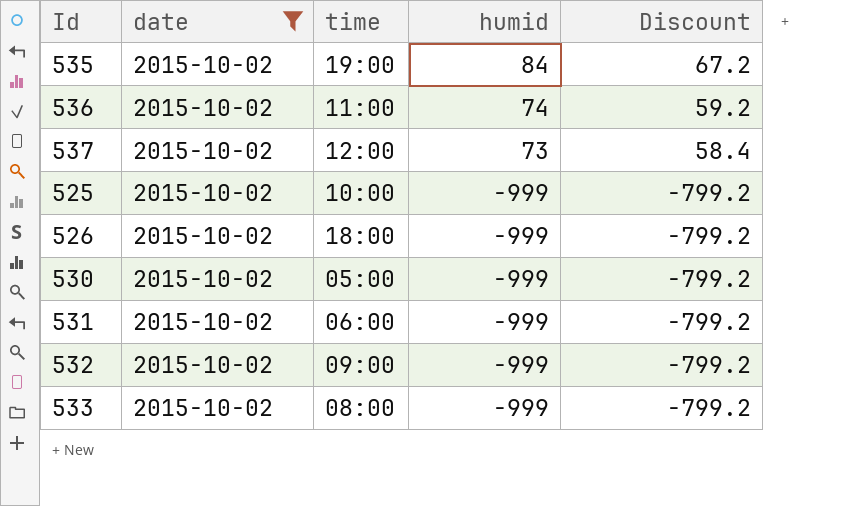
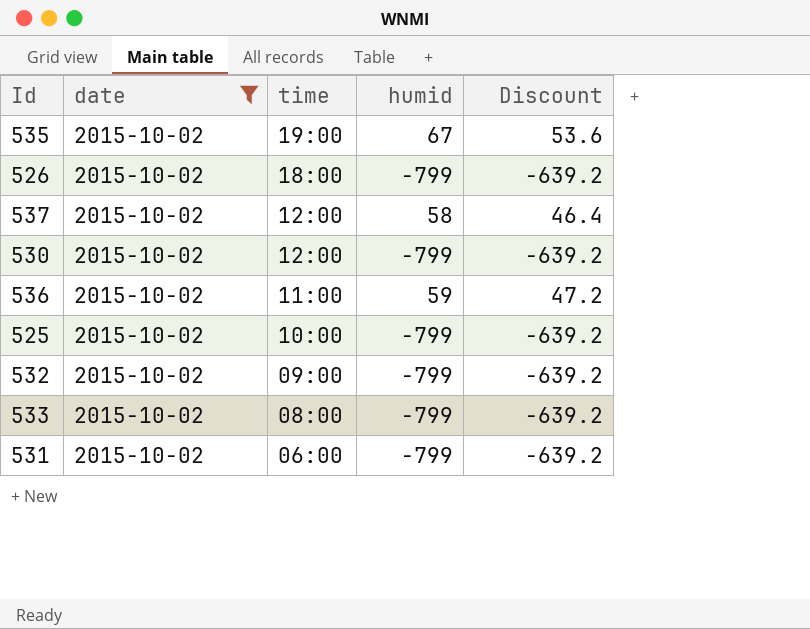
row order: humid descending -> time descending
535 | humid: 84 -> 67
535 | Discount: 67.2 -> 53.6
526 | humid: -999 -> -799
526 | Discount: -799.2 -> -639.2
537 | humid: 73 -> 58
537 | Discount: 58.4 -> 46.4
530 | time: 05:00 -> 12:00
530 | humid: -999 -> -799
530 | Discount: -799.2 -> -639.2
536 | humid: 74 -> 59
536 | Discount: 59.2 -> 47.2
525 | humid: -999 -> -799
525 | Discount: -799.2 -> -639.2
532 | humid: -999 -> -799
532 | Discount: -799.2 -> -639.2
533 | humid: -999 -> -799
533 | Discount: -799.2 -> -639.2
531 | humid: -999 -> -799
531 | Discount: -799.2 -> -639.2

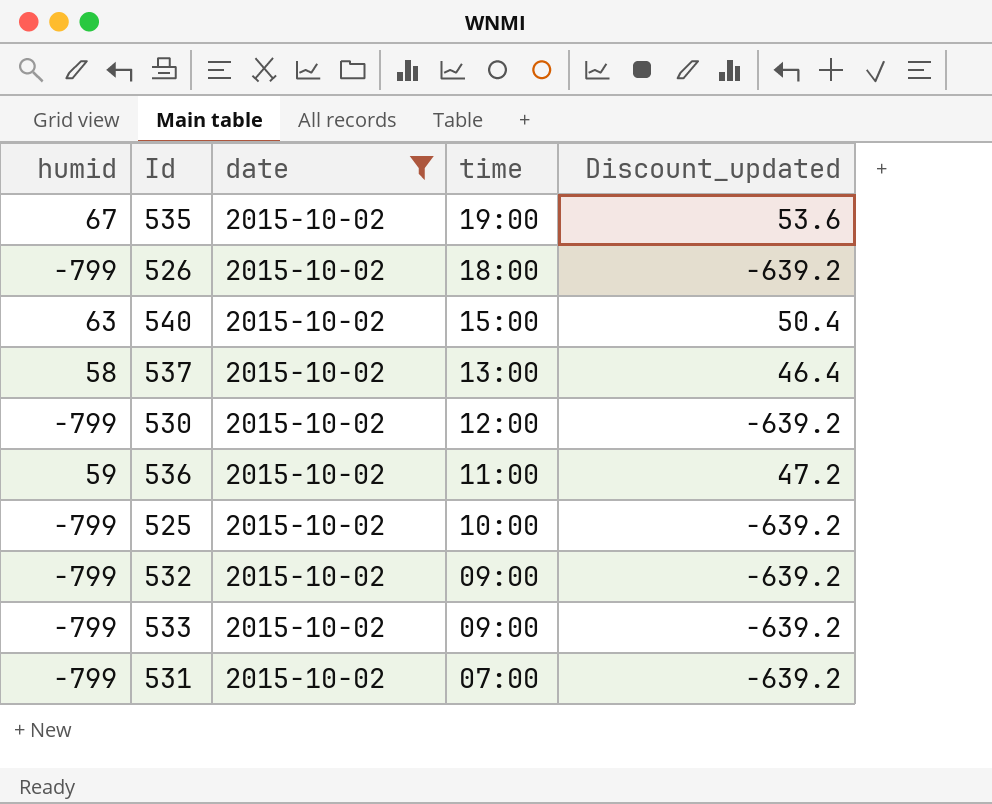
column humid | position: 4 -> 1
column name: Discount -> Discount_updated
row 540: none -> 63 | 2015-10-02 | 15:00 | 50.4
537 | time: 12:00 -> 13:00
533 | time: 08:00 -> 09:00
531 | time: 06:00 -> 07:00

